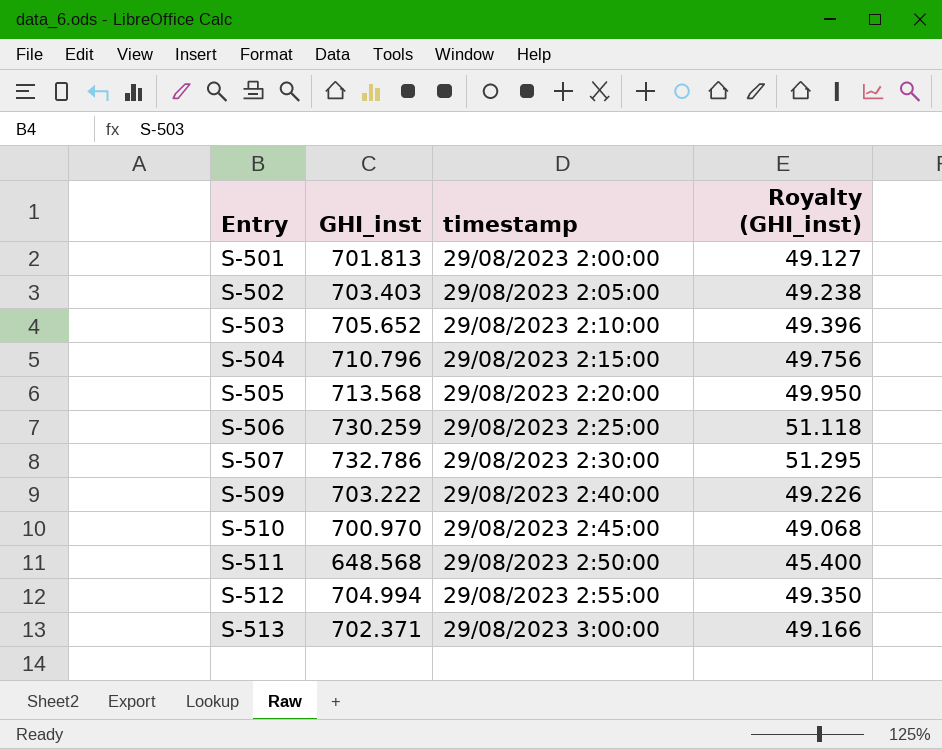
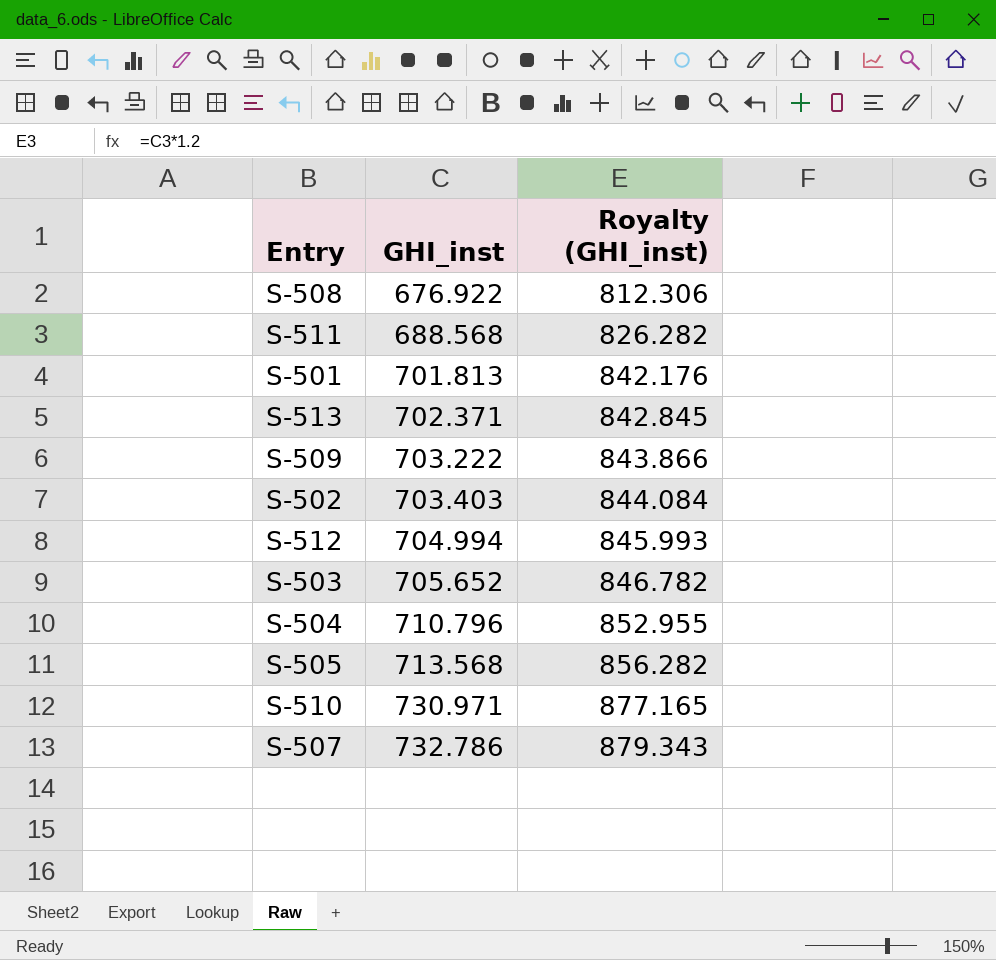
row order: Entry ascending -> GHI_inst ascending
column timestamp | position: 3 -> none
column Royalty (GHI_inst) | formula: [GHI_inst] * 0.07 -> [GHI_inst] * 1.2
row S-506: 730.259 | 29/08/2023 2:25:00 | 51.118 -> none
row S-508: none -> 676.922 | 812.306
S-511 | GHI_inst: 648.568 -> 688.568
S-510 | GHI_inst: 700.970 -> 730.971

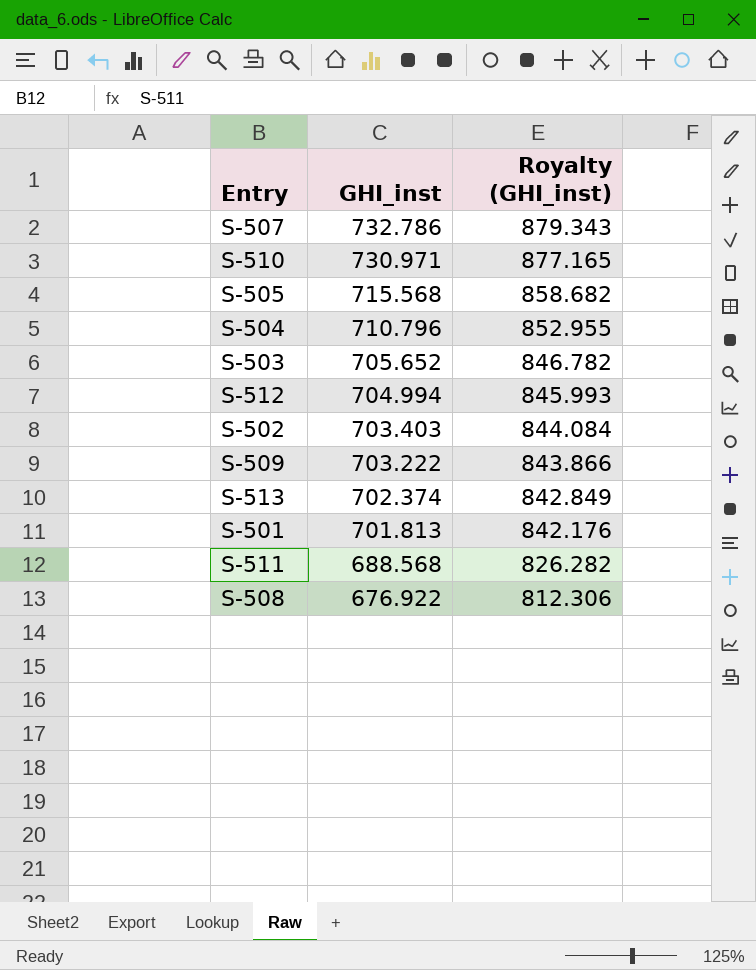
row order: GHI_inst ascending -> GHI_inst descending
S-505 | GHI_inst: 713.568 -> 715.568
S-505 | Royalty (GHI_inst): 856.282 -> 858.682
S-513 | GHI_inst: 702.371 -> 702.374
S-513 | Royalty (GHI_inst): 842.845 -> 842.849

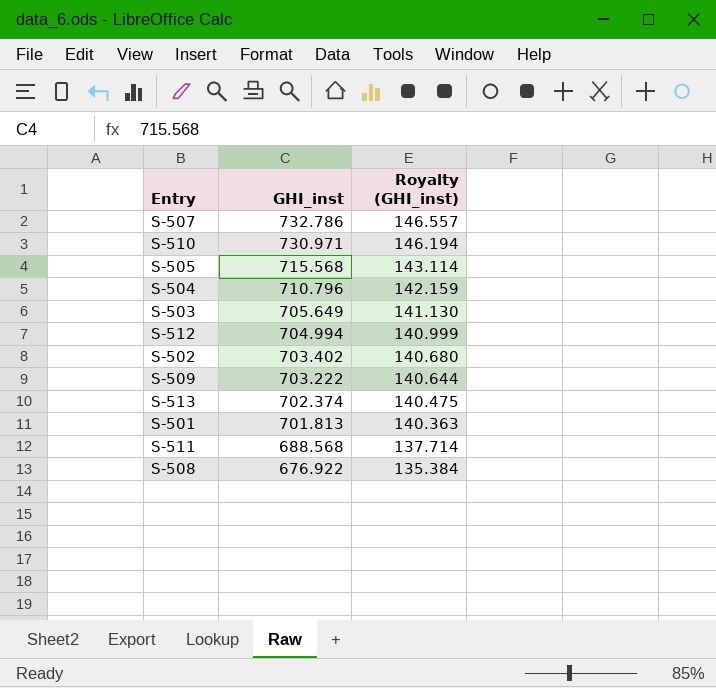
column Royalty (GHI_inst) | formula: [GHI_inst] * 1.2 -> [GHI_inst] * 0.2
S-503 | GHI_inst: 705.652 -> 705.649
S-502 | GHI_inst: 703.403 -> 703.402

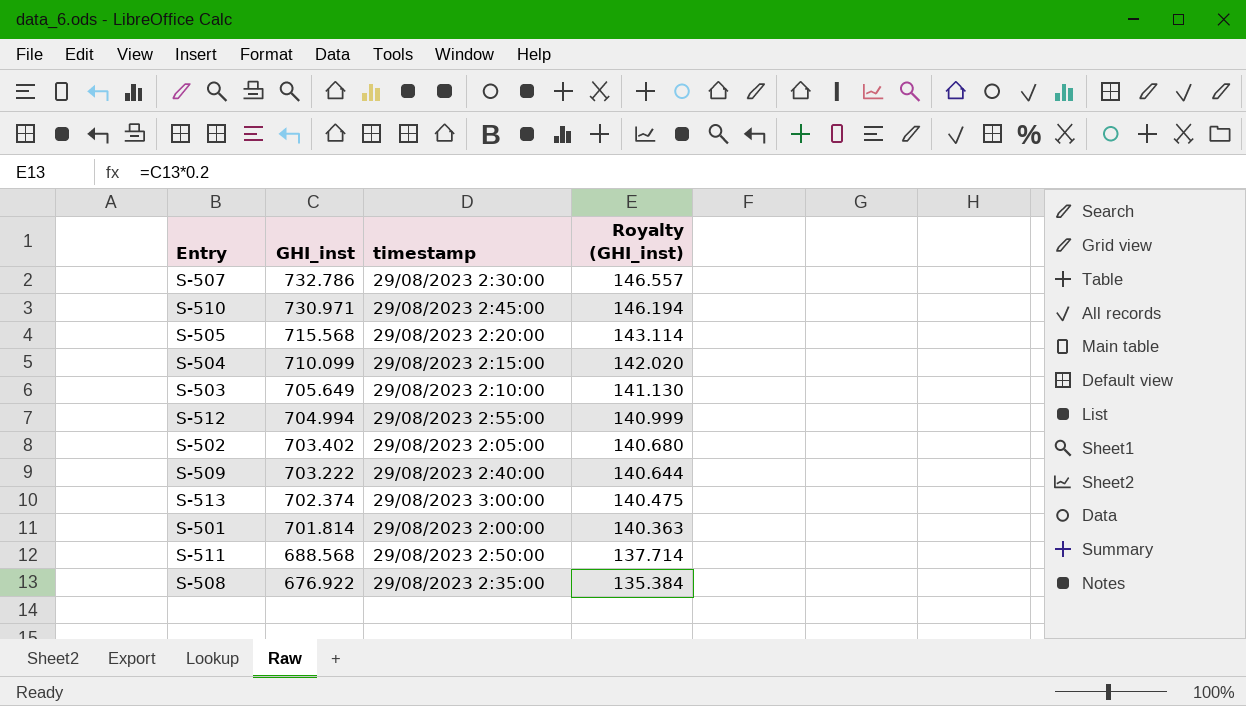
column timestamp | position: none -> 3
S-504 | GHI_inst: 710.796 -> 710.099
S-504 | Royalty (GHI_inst): 142.159 -> 142.020
S-501 | GHI_inst: 701.813 -> 701.814

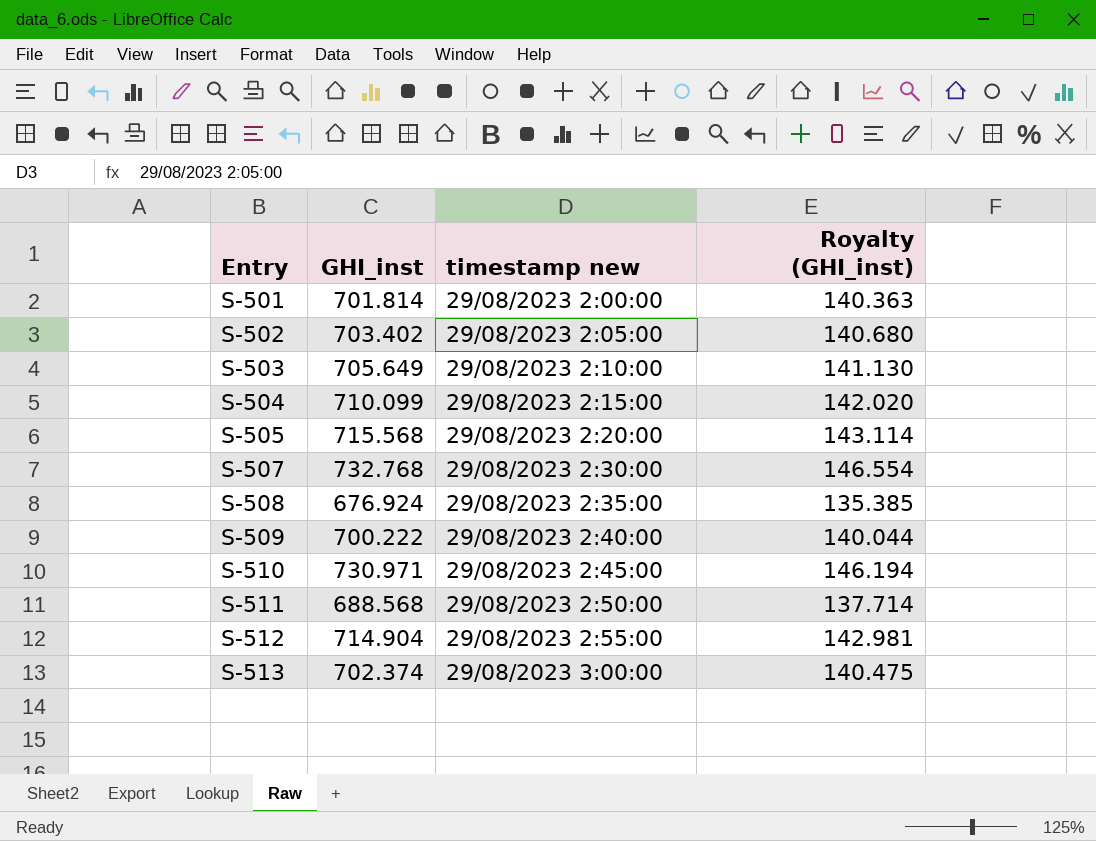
row order: GHI_inst descending -> Entry ascending
column name: timestamp -> timestamp new
S-507 | GHI_inst: 732.786 -> 732.768
S-507 | Royalty (GHI_inst): 146.557 -> 146.554
S-508 | GHI_inst: 676.922 -> 676.924
S-508 | Royalty (GHI_inst): 135.384 -> 135.385
S-509 | GHI_inst: 703.222 -> 700.222
S-509 | Royalty (GHI_inst): 140.644 -> 140.044
S-512 | GHI_inst: 704.994 -> 714.904
S-512 | Royalty (GHI_inst): 140.999 -> 142.981

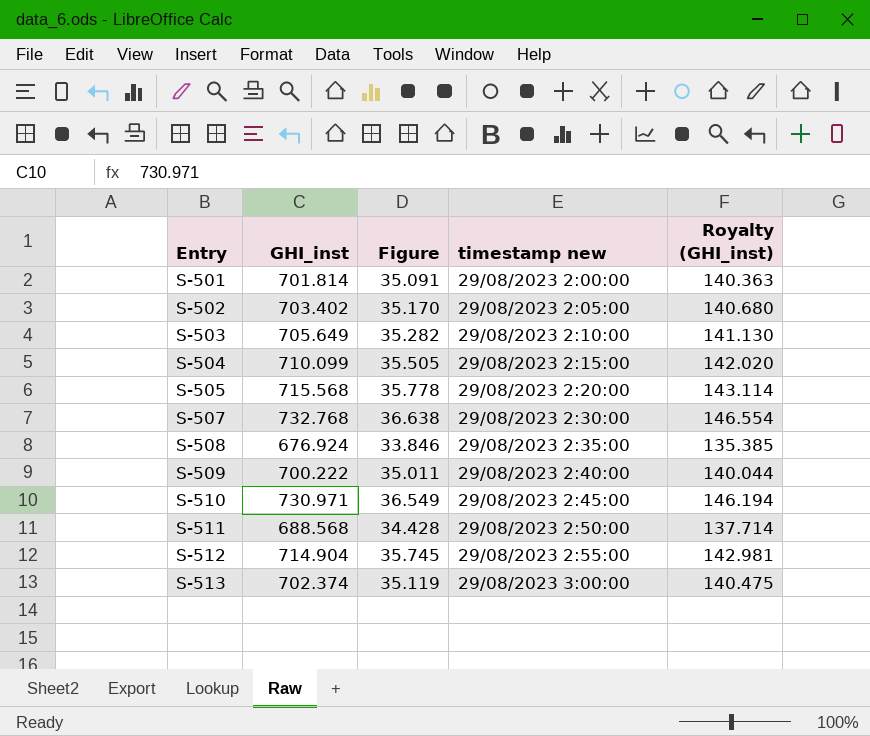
column Figure | formula: none -> [GHI_inst] * 0.05

